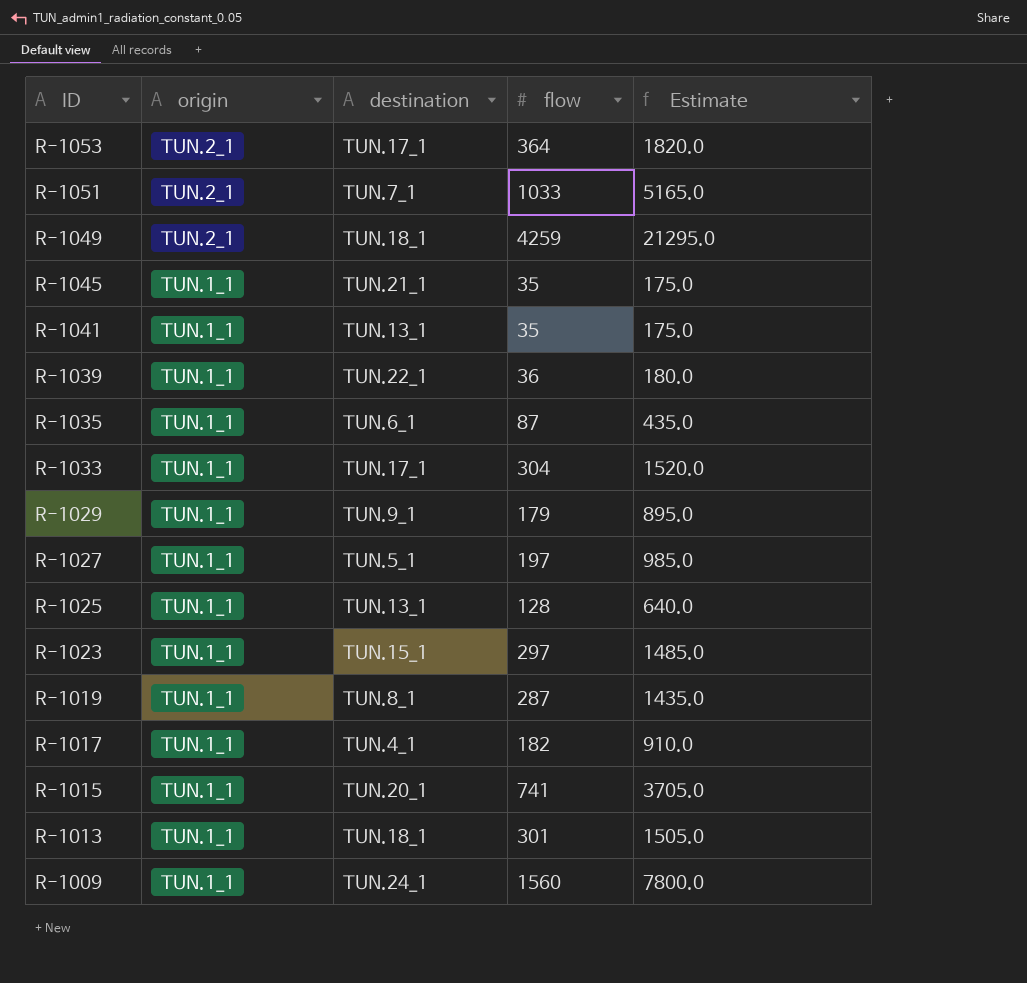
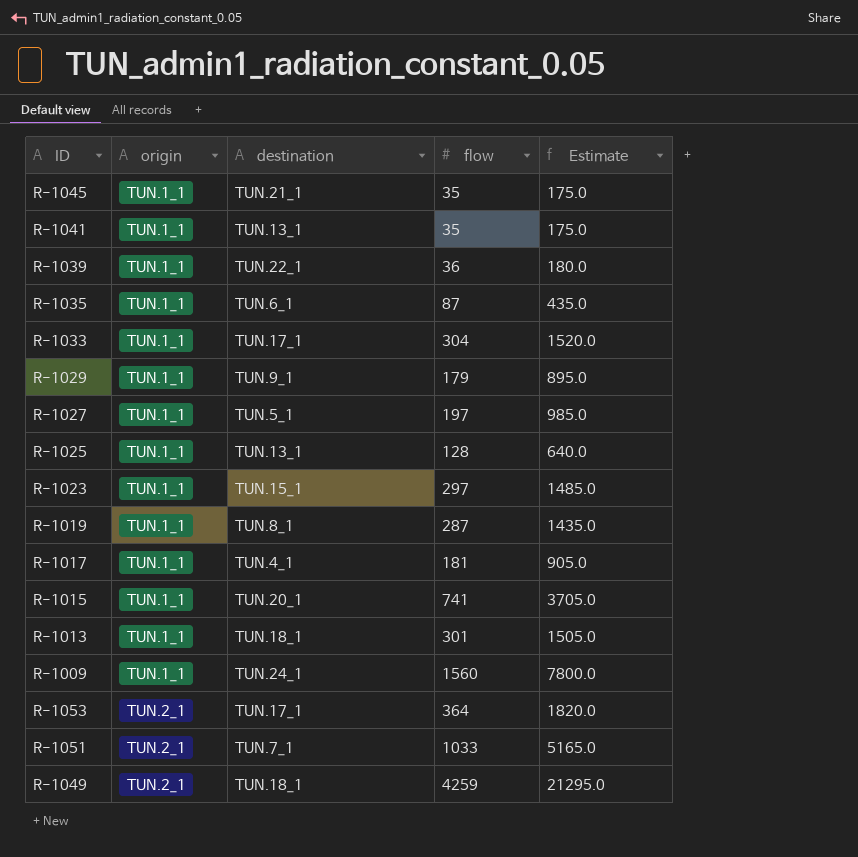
row order: ID descending -> origin ascending
R-1017 | flow: 182 -> 181
R-1017 | Estimate: 910.0 -> 905.0

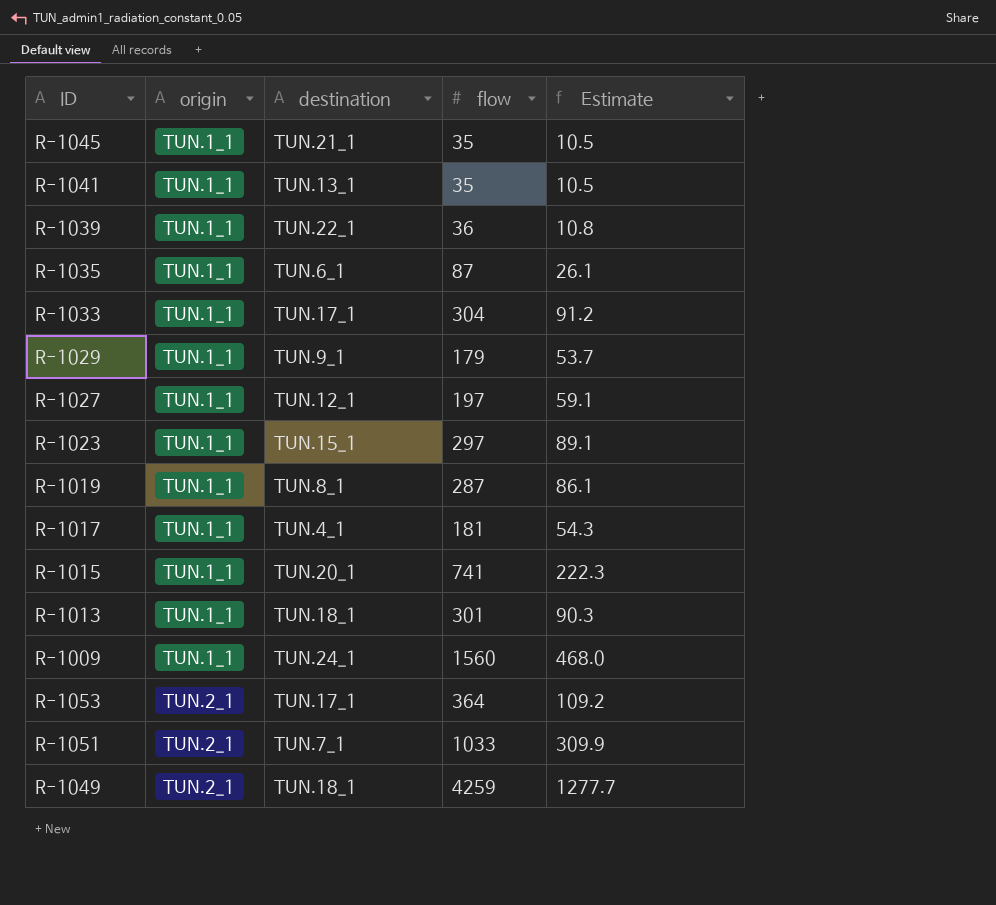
column Estimate | formula: [flow] * 5 -> [flow] * 0.3
row R-1025: TUN.1_1 | TUN.13_1 | 128 | 640.0 -> none
R-1027 | destination: TUN.5_1 -> TUN.12_1

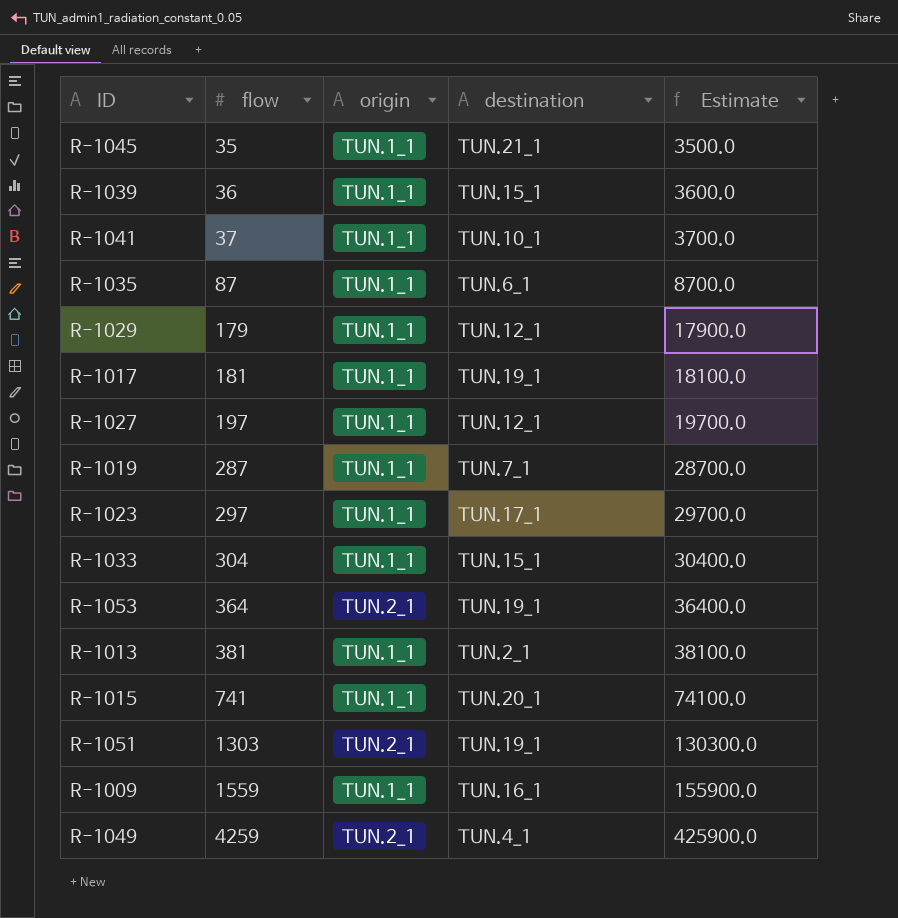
row order: origin ascending -> flow ascending
column flow | position: 4 -> 2
column Estimate | formula: [flow] * 0.3 -> [flow] * 100
R-1039 | destination: TUN.22_1 -> TUN.15_1
R-1041 | flow: 35 -> 37
R-1041 | destination: TUN.13_1 -> TUN.10_1
R-1029 | destination: TUN.9_1 -> TUN.12_1
R-1017 | destination: TUN.4_1 -> TUN.19_1
R-1019 | destination: TUN.8_1 -> TUN.7_1
R-1023 | destination: TUN.15_1 -> TUN.17_1
R-1033 | destination: TUN.17_1 -> TUN.15_1
R-1053 | destination: TUN.17_1 -> TUN.19_1
R-1013 | flow: 301 -> 381
R-1013 | destination: TUN.18_1 -> TUN.2_1
R-1051 | flow: 1033 -> 1303
R-1051 | destination: TUN.7_1 -> TUN.19_1
R-1009 | flow: 1560 -> 1559
R-1009 | destination: TUN.24_1 -> TUN.16_1
R-1049 | destination: TUN.18_1 -> TUN.4_1

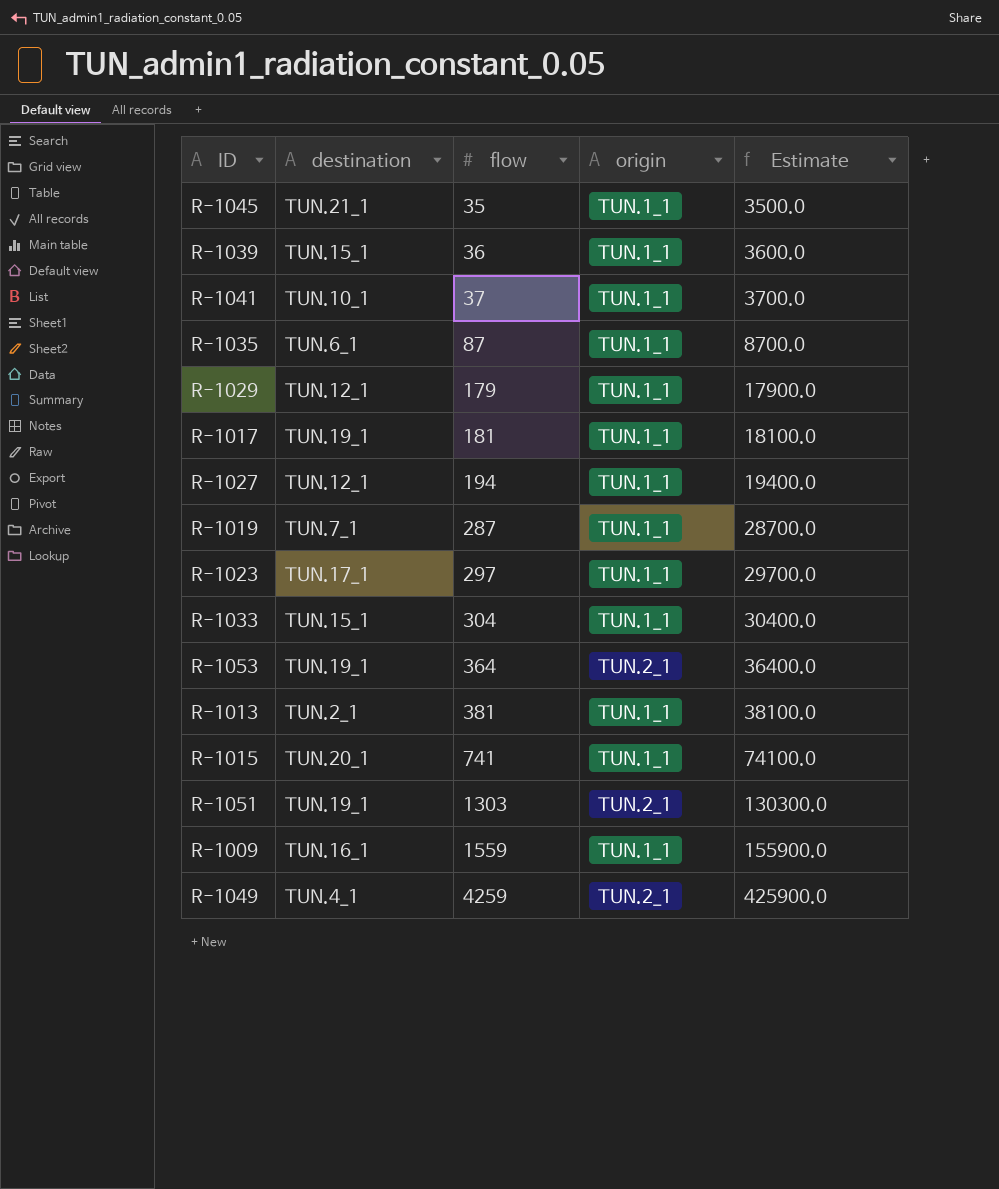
column destination | position: 4 -> 2
R-1027 | flow: 197 -> 194
R-1027 | Estimate: 19700.0 -> 19400.0

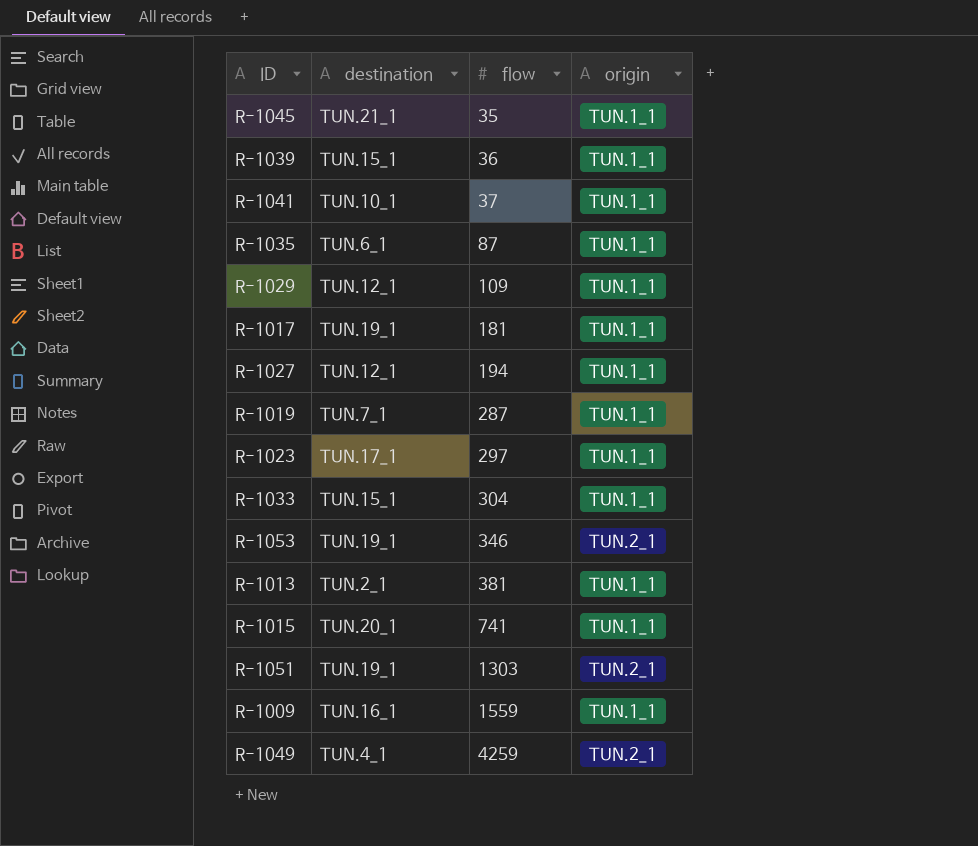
column Estimate | formula: [flow] * 100 -> none
R-1029 | flow: 179 -> 109
R-1053 | flow: 364 -> 346

